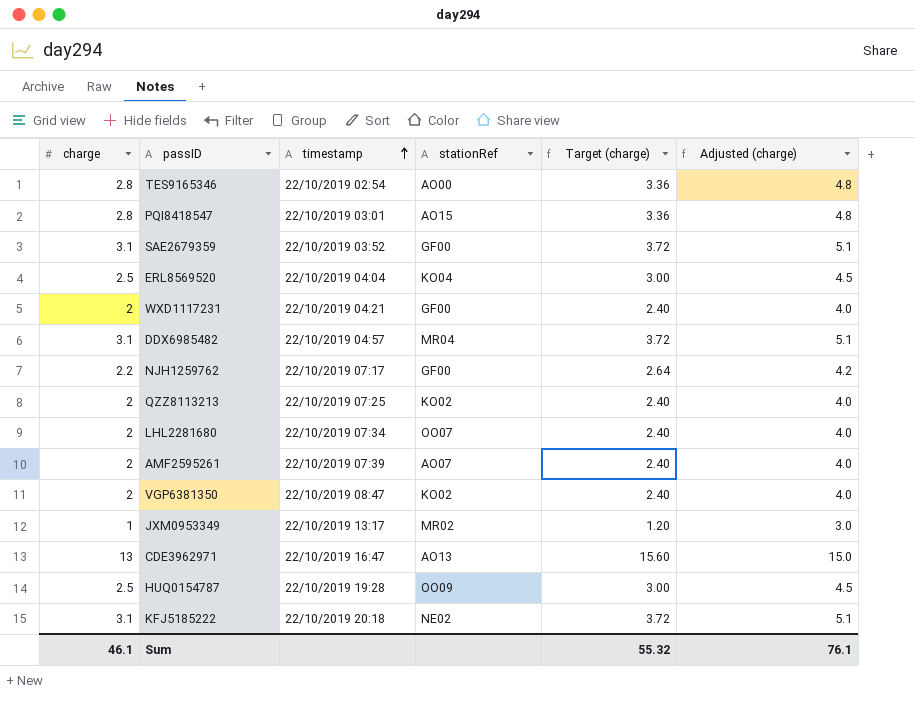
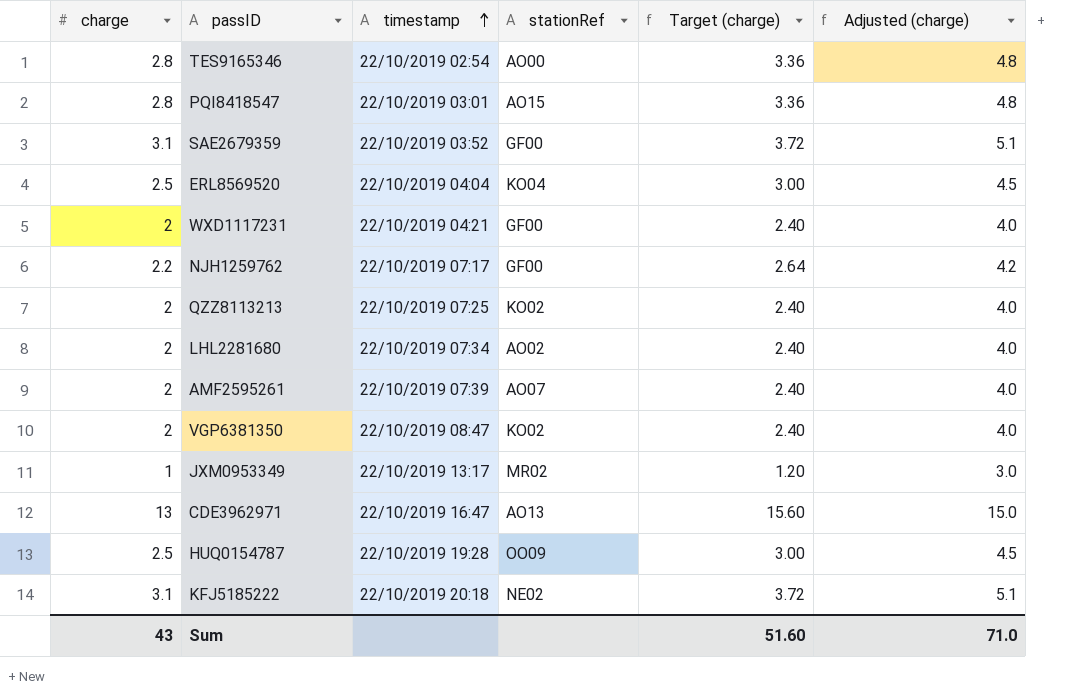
row DDX6985482: 3.1 | 22/10/2019 04:57 | MR04 | 3.72 | 5.1 -> none
LHL2281680 | stationRef: OO07 -> AO02
Sum | charge: 46.1 -> 43
Sum | Target (charge): 55.32 -> 51.60
Sum | Adjusted (charge): 76.1 -> 71.0

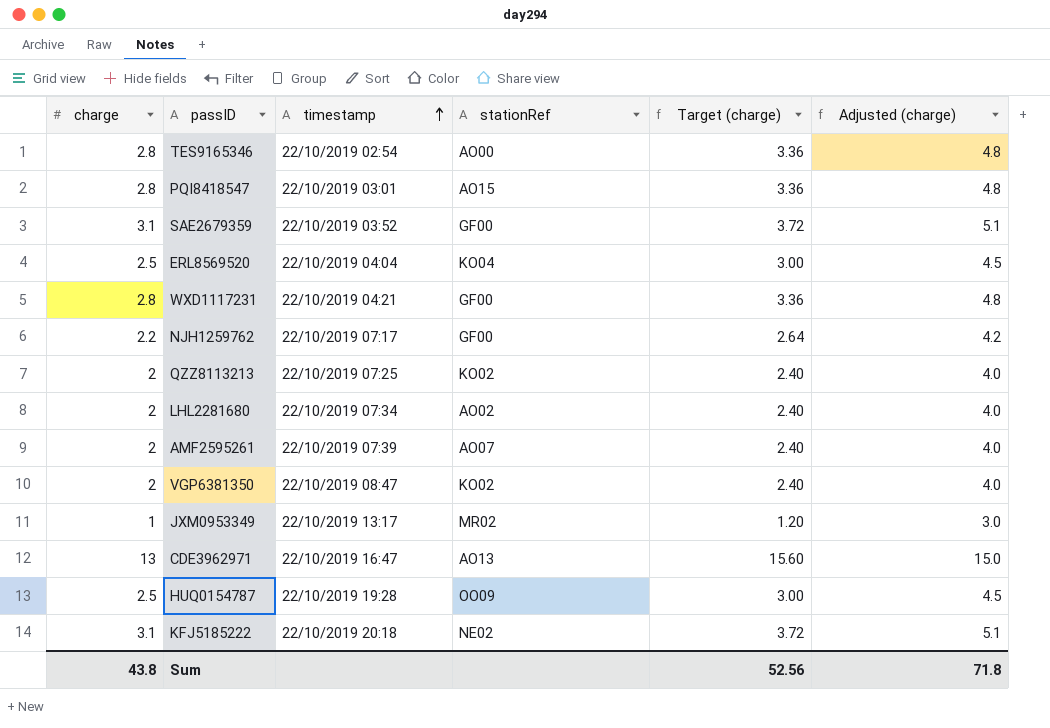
WXD1117231 | charge: 2 -> 2.8
WXD1117231 | Target (charge): 2.40 -> 3.36
WXD1117231 | Adjusted (charge): 4.0 -> 4.8
Sum | charge: 43 -> 43.8
Sum | Target (charge): 51.60 -> 52.56
Sum | Adjusted (charge): 71.0 -> 71.8

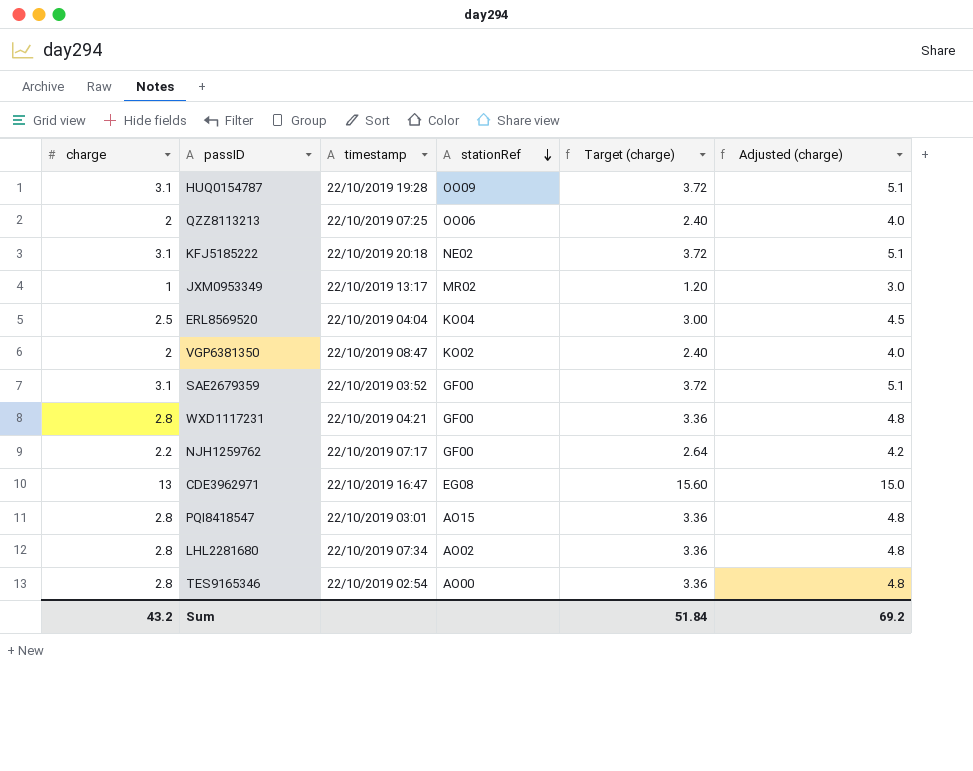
row order: timestamp ascending -> stationRef descending
row AMF2595261: 2 | 22/10/2019 07:39 | AO07 | 2.40 | 4.0 -> none
HUQ0154787 | charge: 2.5 -> 3.1
HUQ0154787 | Target (charge): 3.00 -> 3.72
HUQ0154787 | Adjusted (charge): 4.5 -> 5.1
QZZ8113213 | stationRef: KO02 -> OO06
CDE3962971 | stationRef: AO13 -> EG08
LHL2281680 | charge: 2 -> 2.8
LHL2281680 | Target (charge): 2.40 -> 3.36
LHL2281680 | Adjusted (charge): 4.0 -> 4.8
Sum | charge: 43.8 -> 43.2
Sum | Target (charge): 52.56 -> 51.84
Sum | Adjusted (charge): 71.8 -> 69.2

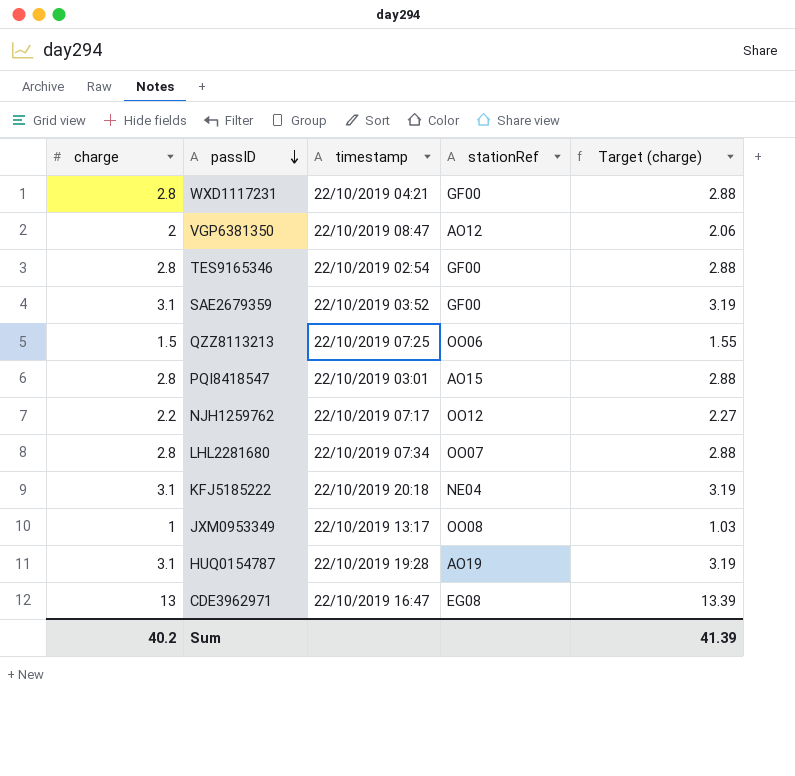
row order: stationRef descending -> passID descending
column Adjusted (charge) | formula: [charge] + 2 -> none
column Target (charge) | formula: [charge] * 1.2 -> [charge] * 1.03
row ERL8569520: 2.5 | 22/10/2019 04:04 | KO04 | 3.00 | 4.5 -> none
VGP6381350 | stationRef: KO02 -> AO12
TES9165346 | stationRef: AO00 -> GF00
QZZ8113213 | charge: 2 -> 1.5
NJH1259762 | stationRef: GF00 -> OO12
LHL2281680 | stationRef: AO02 -> OO07
KFJ5185222 | stationRef: NE02 -> NE04
JXM0953349 | stationRef: MR02 -> OO08
HUQ0154787 | stationRef: OO09 -> AO19
Sum | charge: 43.2 -> 40.2
Sum | Target (charge): 51.84 -> 41.39

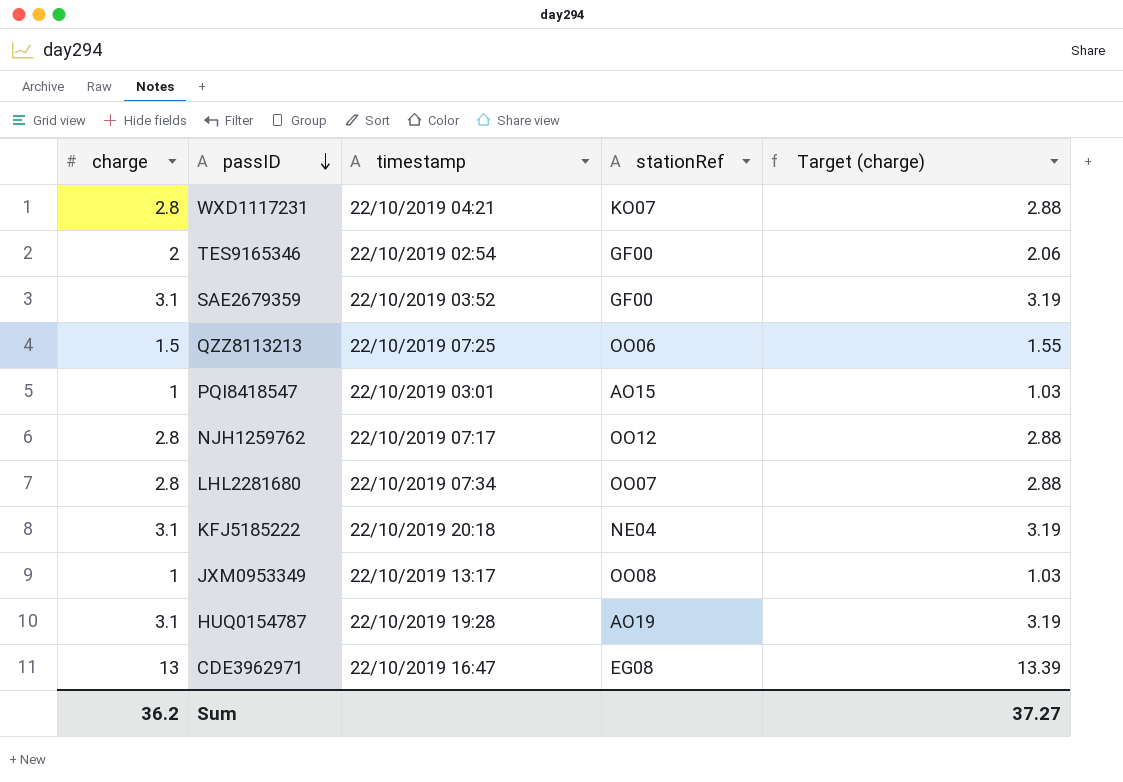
row VGP6381350: 2 | 22/10/2019 08:47 | AO12 | 2.06 -> none
WXD1117231 | stationRef: GF00 -> KO07
TES9165346 | charge: 2.8 -> 2
TES9165346 | Target (charge): 2.88 -> 2.06
PQI8418547 | charge: 2.8 -> 1
PQI8418547 | Target (charge): 2.88 -> 1.03
NJH1259762 | charge: 2.2 -> 2.8
NJH1259762 | Target (charge): 2.27 -> 2.88
Sum | charge: 40.2 -> 36.2
Sum | Target (charge): 41.39 -> 37.27

